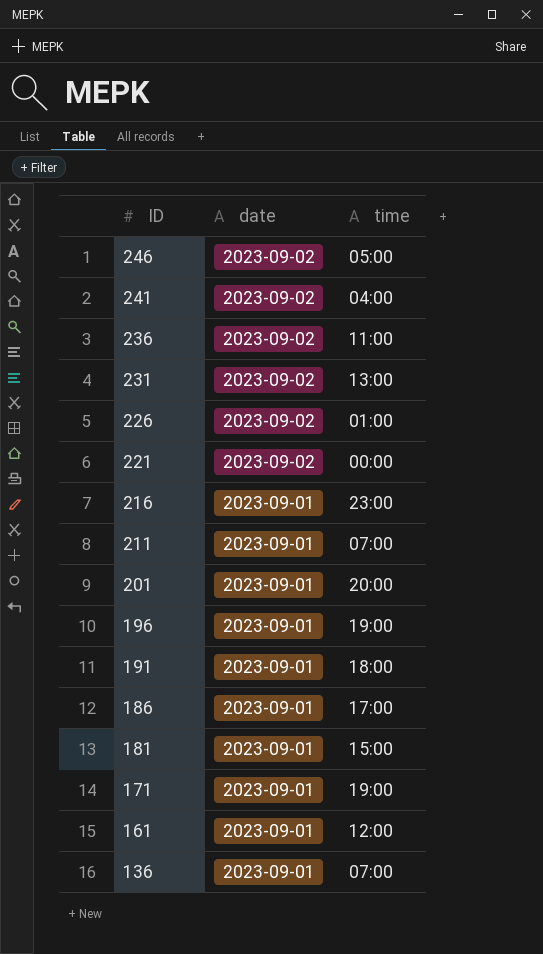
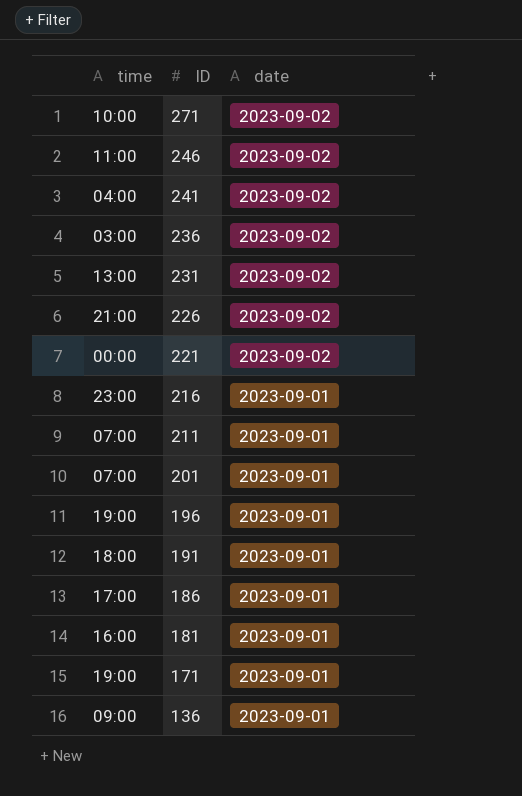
column time | position: 3 -> 1
row 161: 2023-09-01 | 12:00 -> none
row 271: none -> 10:00 | 2023-09-02
246 | time: 05:00 -> 11:00
236 | time: 11:00 -> 03:00
226 | time: 01:00 -> 21:00
201 | time: 20:00 -> 07:00
181 | time: 15:00 -> 16:00
136 | time: 07:00 -> 09:00

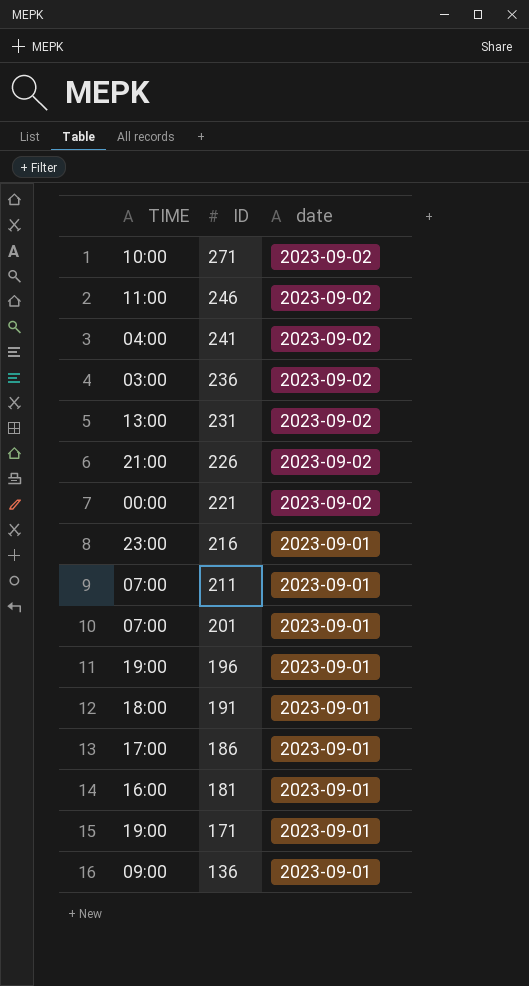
column name: time -> TIME

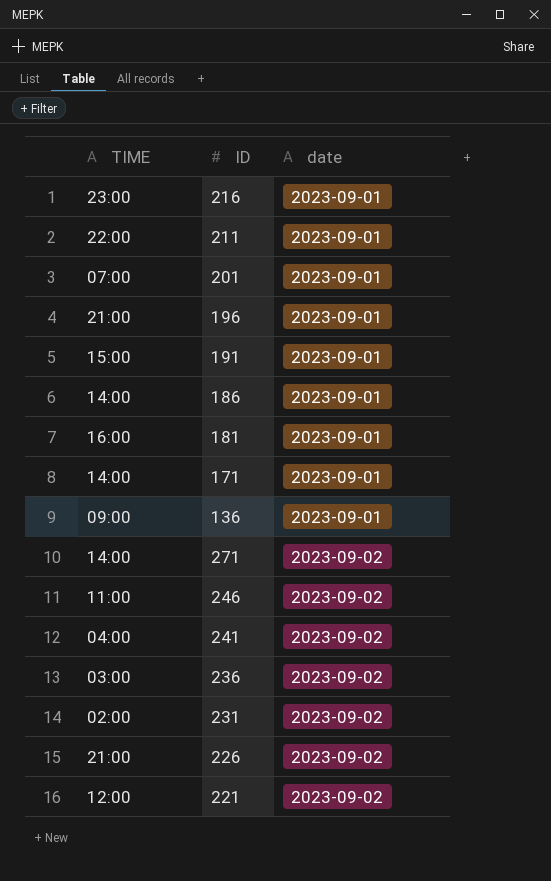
row order: ID descending -> date ascending
211 | TIME: 07:00 -> 22:00
196 | TIME: 19:00 -> 21:00
191 | TIME: 18:00 -> 15:00
186 | TIME: 17:00 -> 14:00
171 | TIME: 19:00 -> 14:00
271 | TIME: 10:00 -> 14:00
231 | TIME: 13:00 -> 02:00
221 | TIME: 00:00 -> 12:00

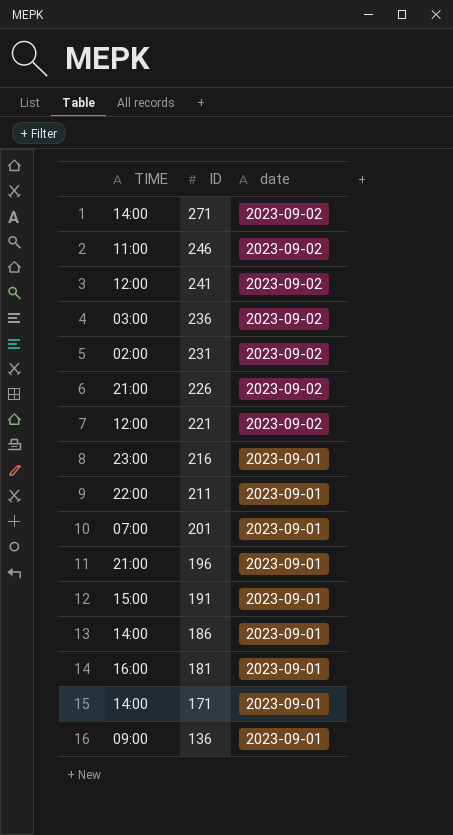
row order: date ascending -> ID descending
241 | TIME: 04:00 -> 12:00

